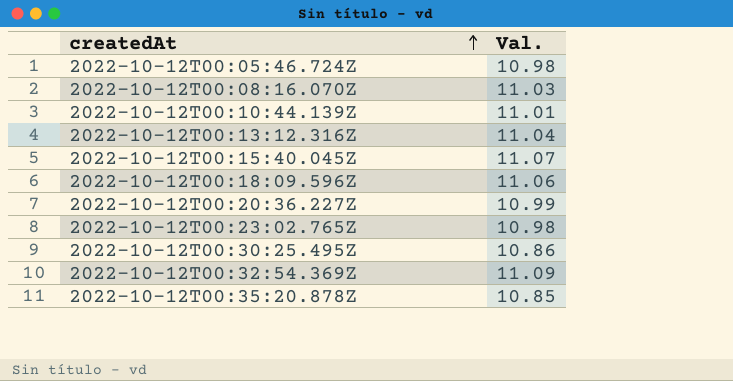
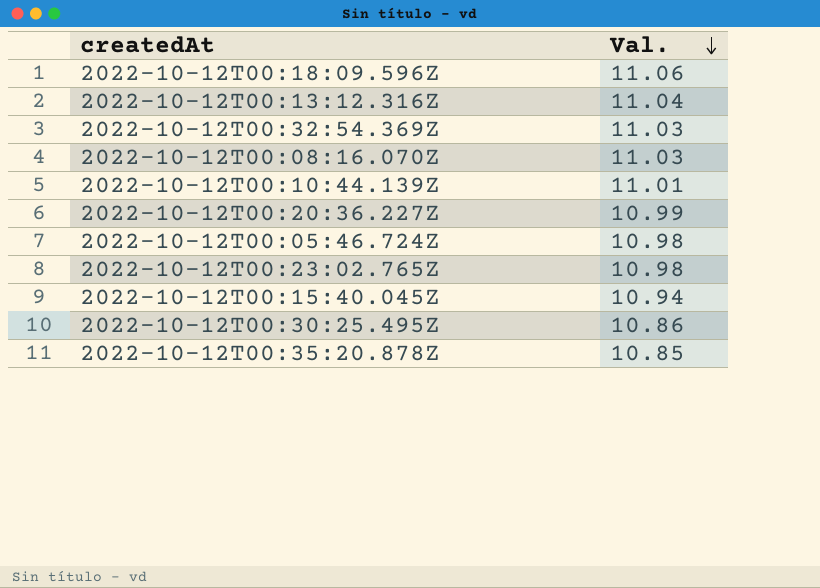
row order: createdAt ascending -> Val. descending
2022-10-12T00:32:54.369Z | Val.: 11.09 -> 11.03
2022-10-12T00:15:40.045Z | Val.: 11.07 -> 10.94

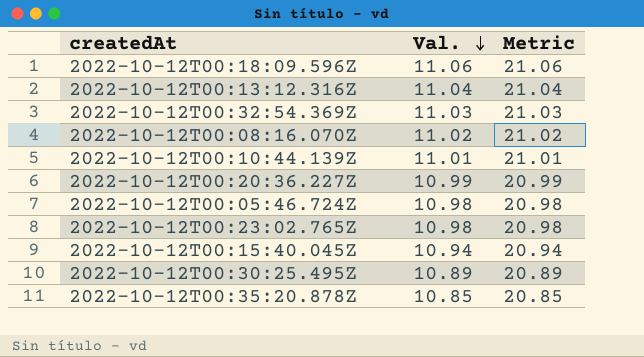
column Metric | formula: none -> [Val.] + 10
2022-10-12T00:08:16.070Z | Val.: 11.03 -> 11.02
2022-10-12T00:30:25.495Z | Val.: 10.86 -> 10.89

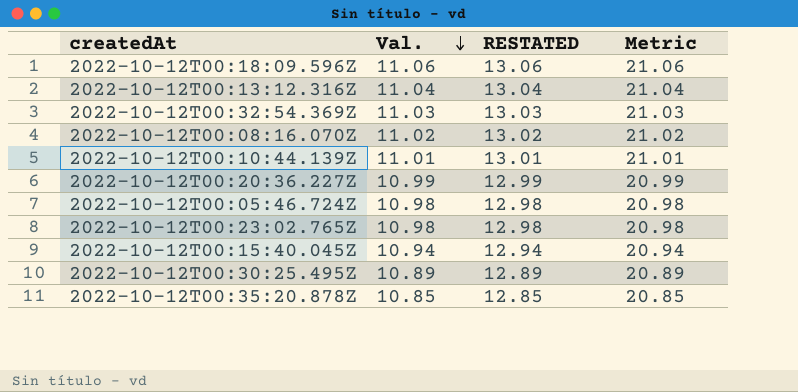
column RESTATED | formula: none -> [Val.] + 2

